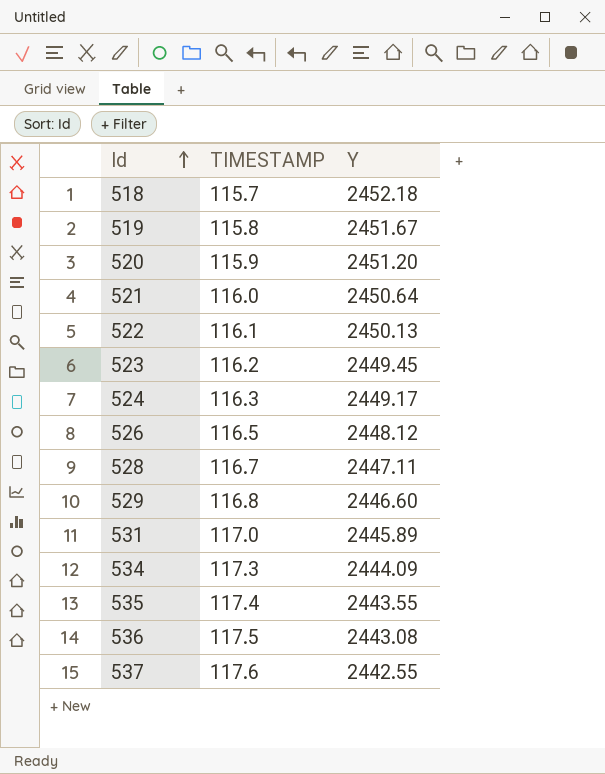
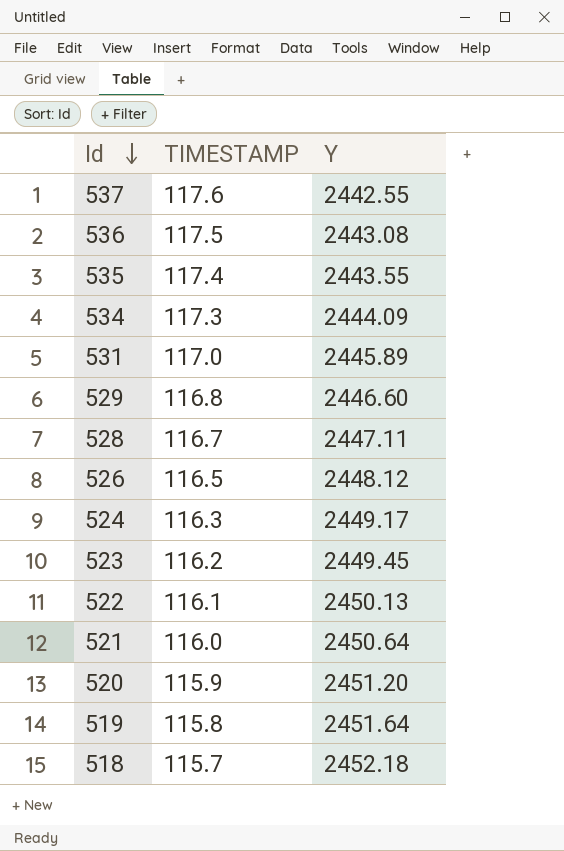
row order: Id ascending -> Id descending
519 | Y: 2451.67 -> 2451.64

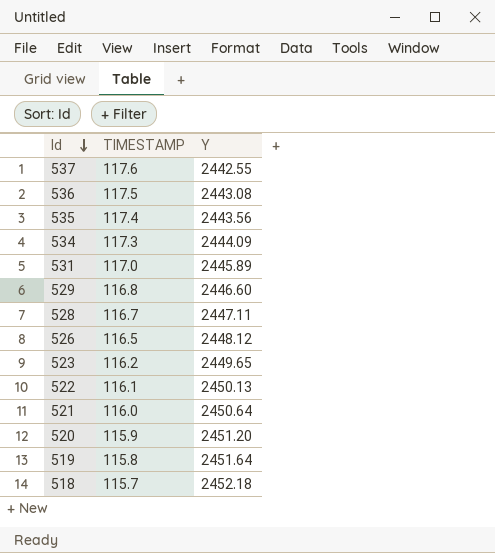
row 524: 116.3 | 2449.17 -> none
535 | Y: 2443.55 -> 2443.56
523 | Y: 2449.45 -> 2449.65

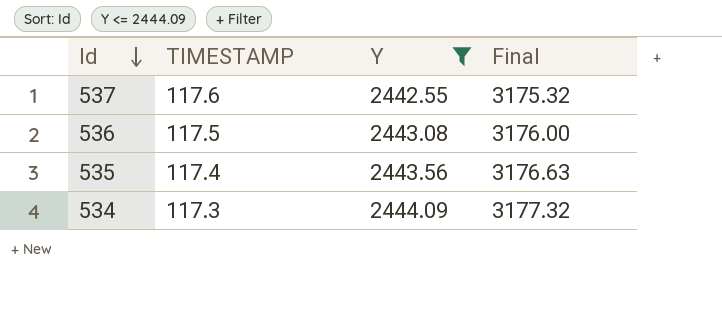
filter: none -> Y <= 2444.09
column Final | formula: none -> [Y] * 1.3

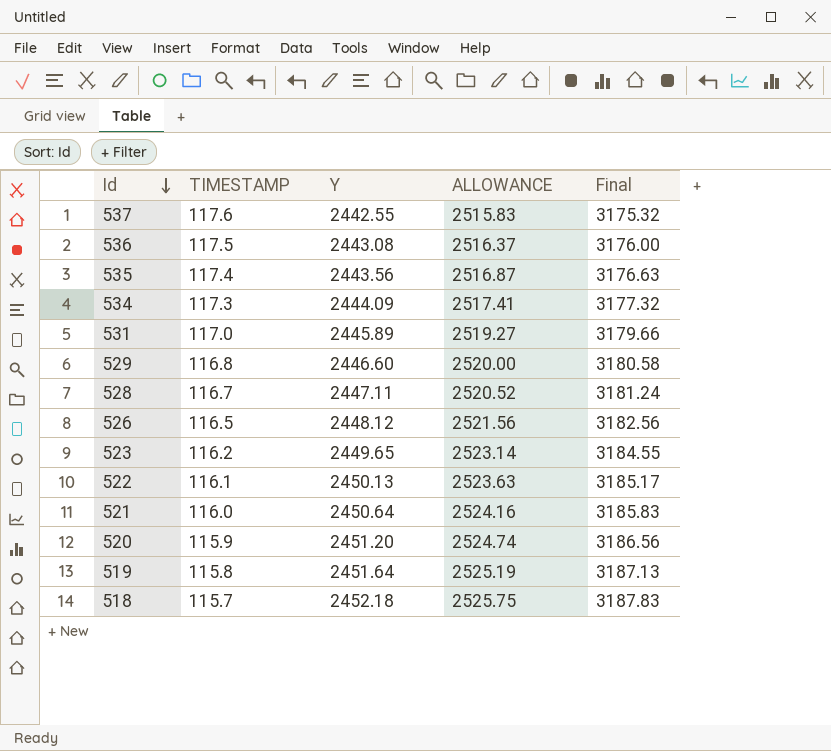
filter: Y <= 2444.09 -> none
column ALLOWANCE | formula: none -> [Y] * 1.03

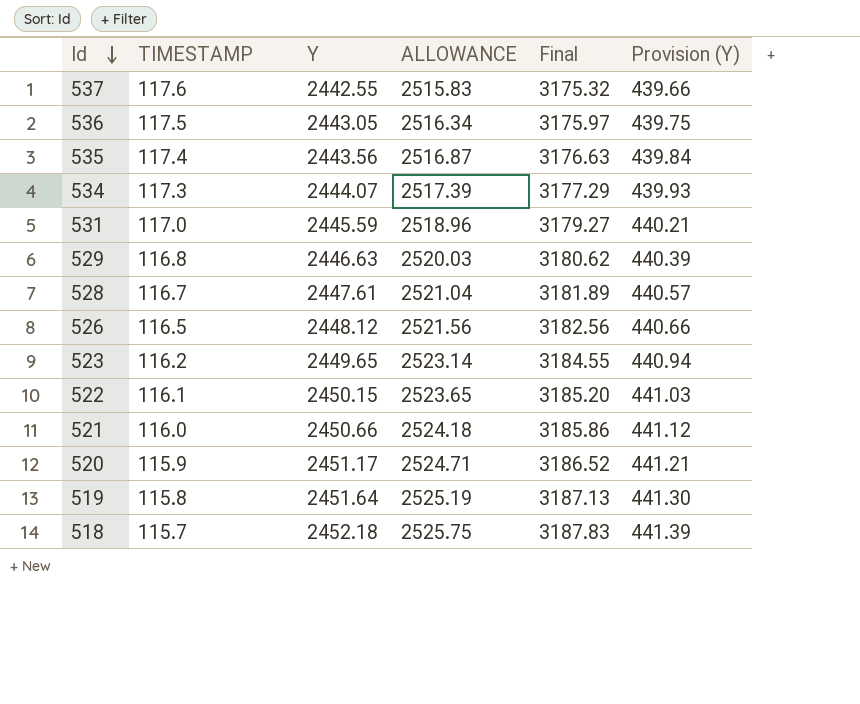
column Provision (Y) | formula: none -> [Y] * 0.18
536 | Y: 2443.08 -> 2443.05
536 | ALLOWANCE: 2516.37 -> 2516.34
536 | Final: 3176.00 -> 3175.97
534 | Y: 2444.09 -> 2444.07
534 | ALLOWANCE: 2517.41 -> 2517.39
534 | Final: 3177.32 -> 3177.29
531 | Y: 2445.89 -> 2445.59
531 | ALLOWANCE: 2519.27 -> 2518.96
531 | Final: 3179.66 -> 3179.27
529 | Y: 2446.60 -> 2446.63
529 | ALLOWANCE: 2520.00 -> 2520.03
529 | Final: 3180.58 -> 3180.62
528 | Y: 2447.11 -> 2447.61
528 | ALLOWANCE: 2520.52 -> 2521.04
528 | Final: 3181.24 -> 3181.89
522 | Y: 2450.13 -> 2450.15
522 | ALLOWANCE: 2523.63 -> 2523.65
522 | Final: 3185.17 -> 3185.20
521 | Y: 2450.64 -> 2450.66
521 | ALLOWANCE: 2524.16 -> 2524.18
521 | Final: 3185.83 -> 3185.86
520 | Y: 2451.20 -> 2451.17
520 | ALLOWANCE: 2524.74 -> 2524.71
520 | Final: 3186.56 -> 3186.52

